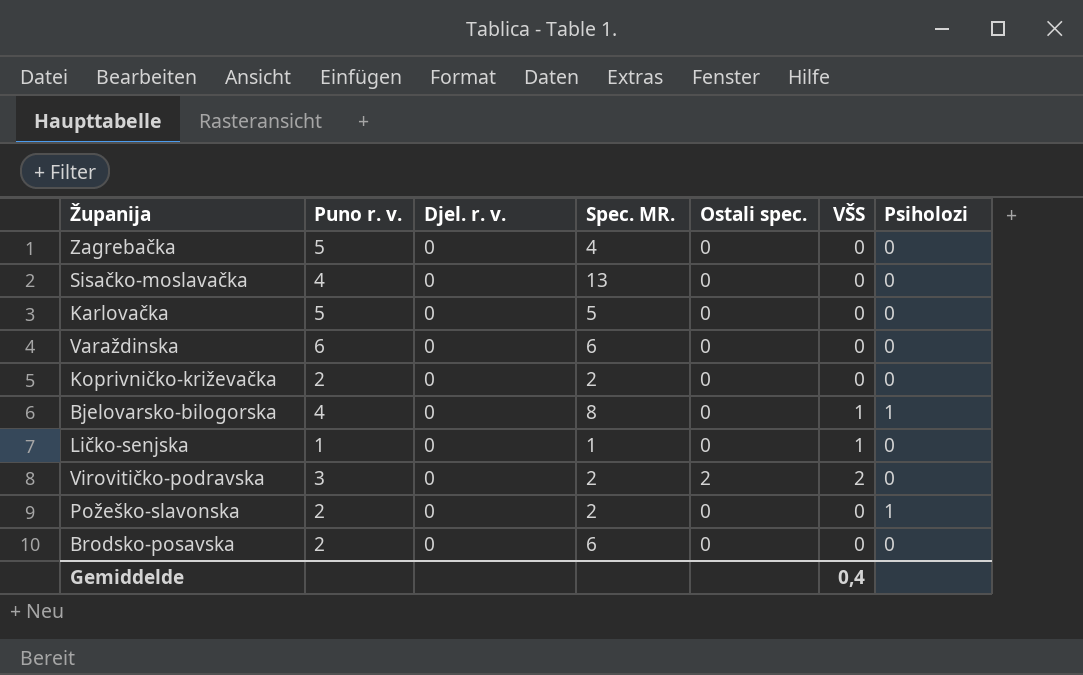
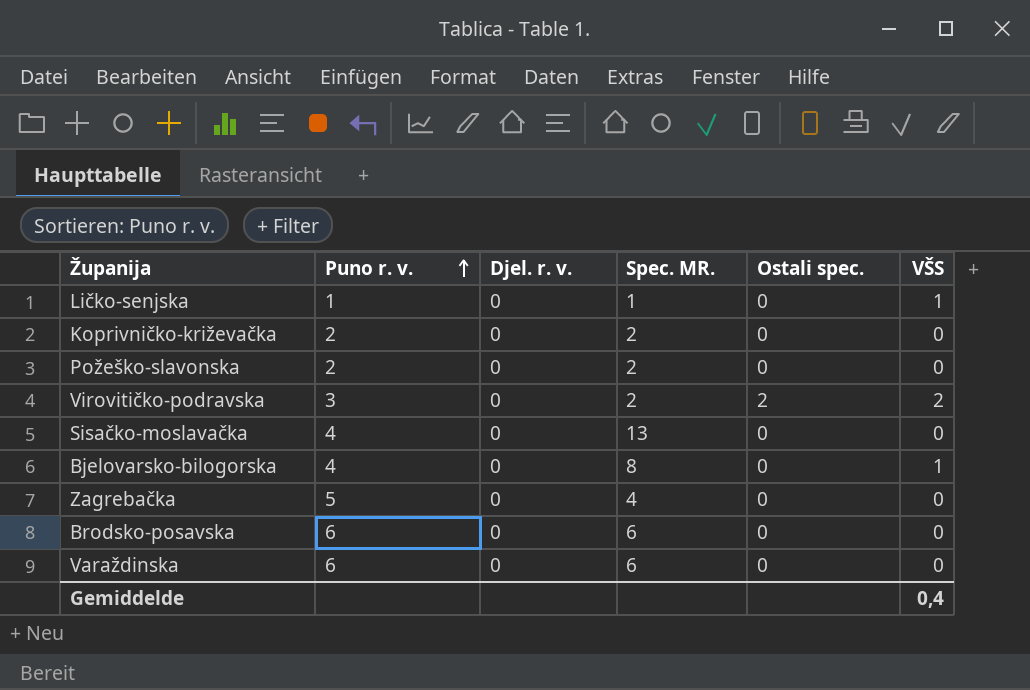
row order: none -> Puno r. v. ascending
column Psiholozi | position: 7 -> none
row Karlovačka: 5 | 0 | 5 | 0 | 0 | 0 -> none
Brodsko-posavska | Puno r. v.: 2 -> 6

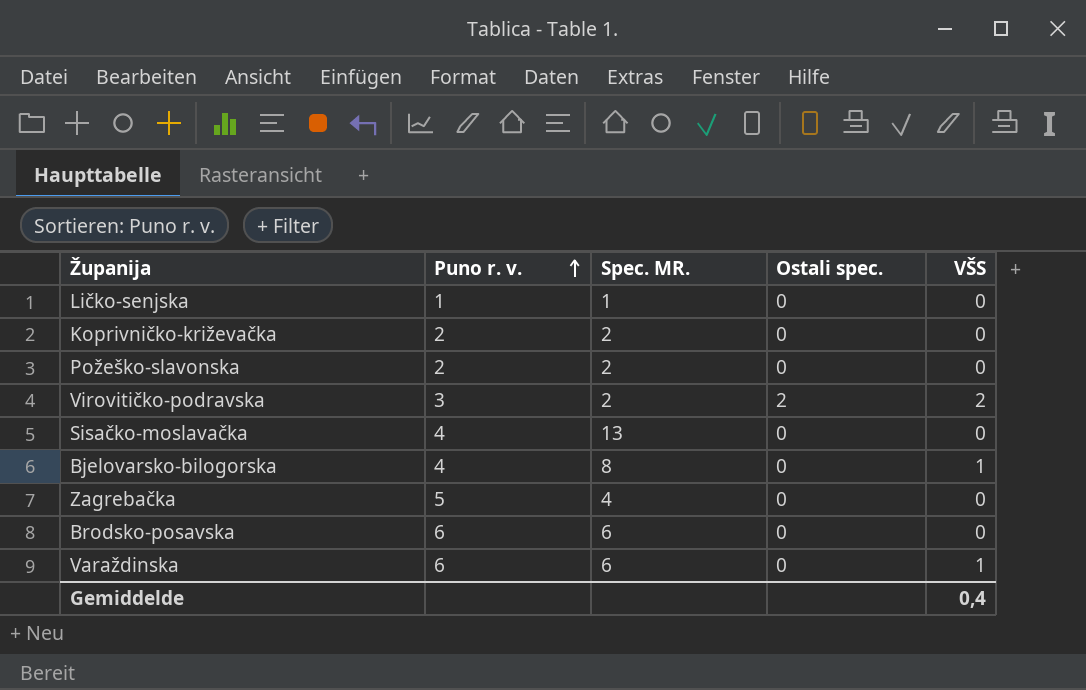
column Djel. r. v. | position: 3 -> none
Ličko-senjska | VŠS: 1 -> 0
Varaždinska | VŠS: 0 -> 1

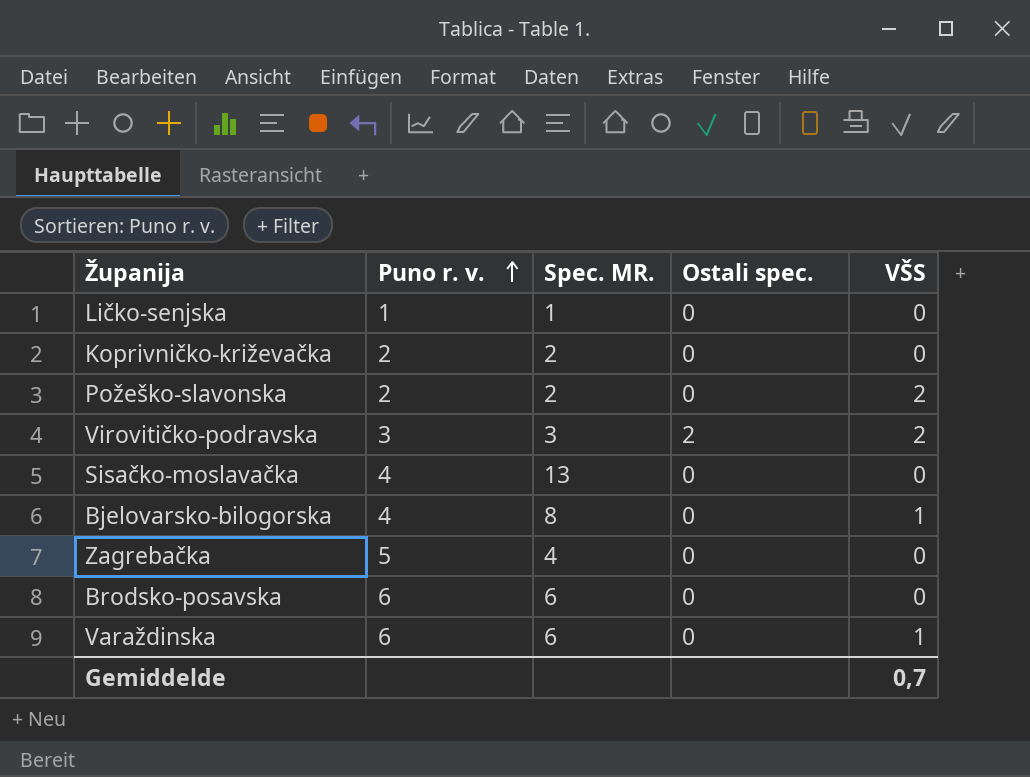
Požeško-slavonska | VŠS: 0 -> 2
Virovitičko-podravska | Spec. MR.: 2 -> 3
Gemiddelde | VŠS: 0,4 -> 0,7

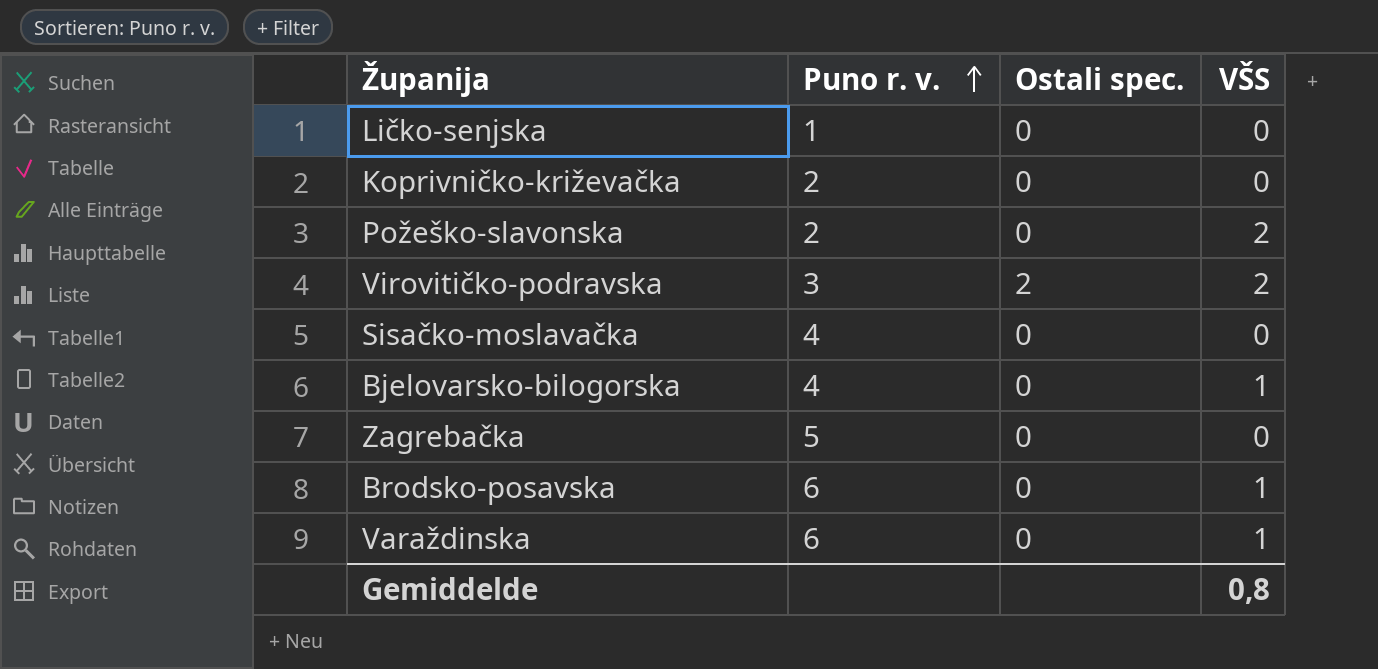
column Spec. MR. | position: 3 -> none
Brodsko-posavska | VŠS: 0 -> 1
Gemiddelde | VŠS: 0,7 -> 0,8

